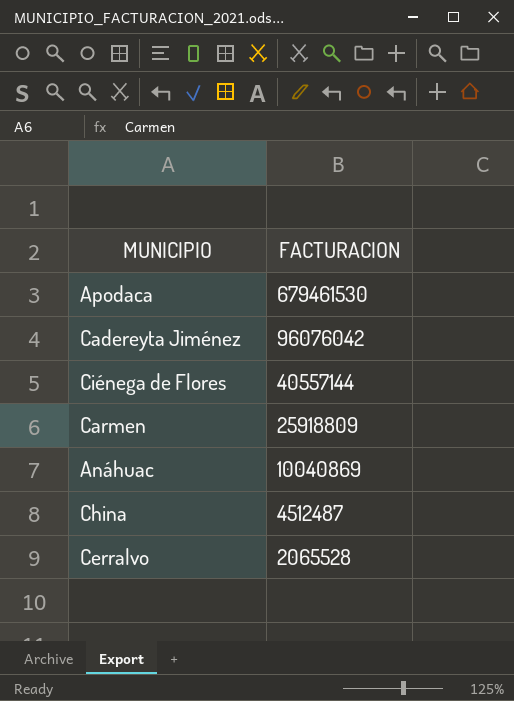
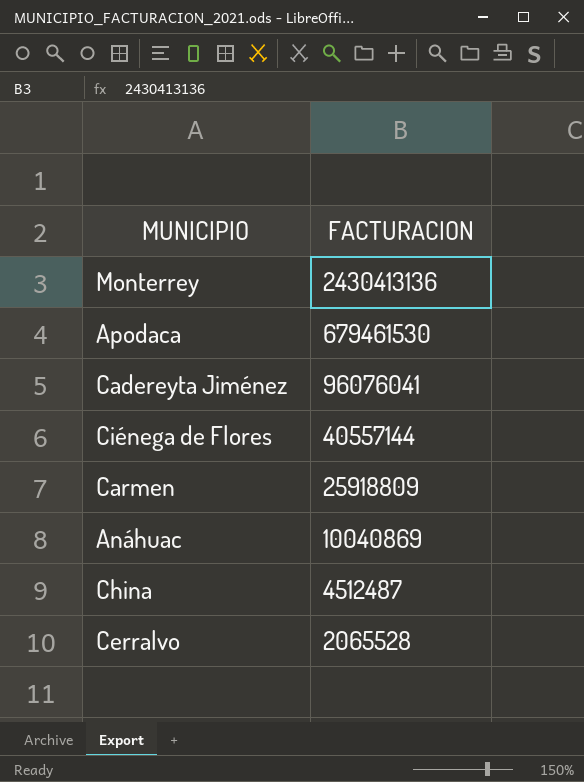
row Monterrey: none -> 2430413136
Cadereyta Jiménez | FACTURACION: 96076042 -> 96076041

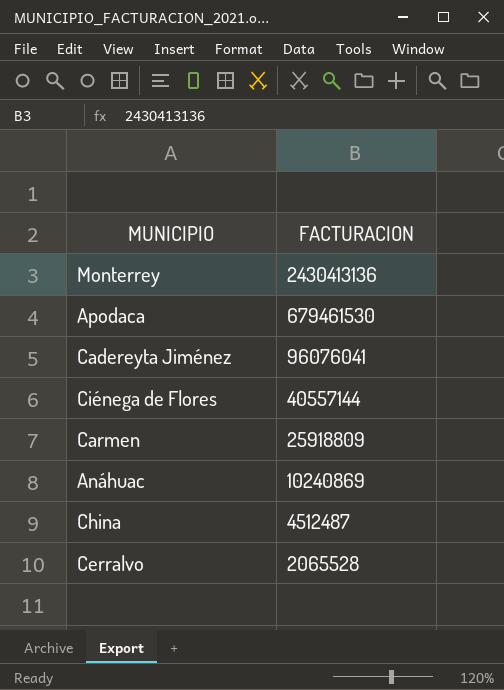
Anáhuac | FACTURACION: 10040869 -> 10240869

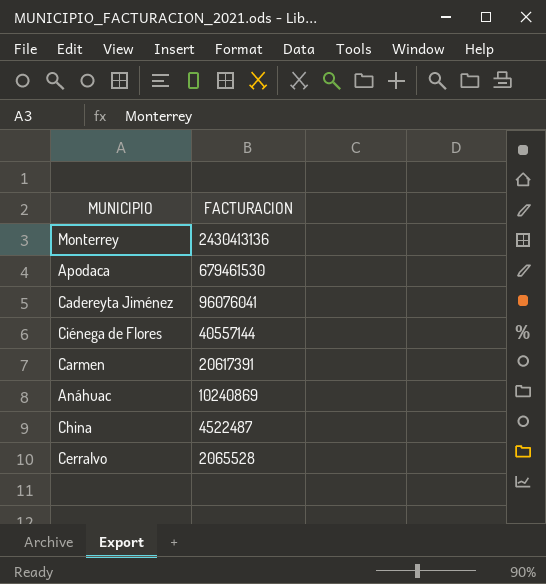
Carmen | FACTURACION: 25918809 -> 20617391
China | FACTURACION: 4512487 -> 4522487

